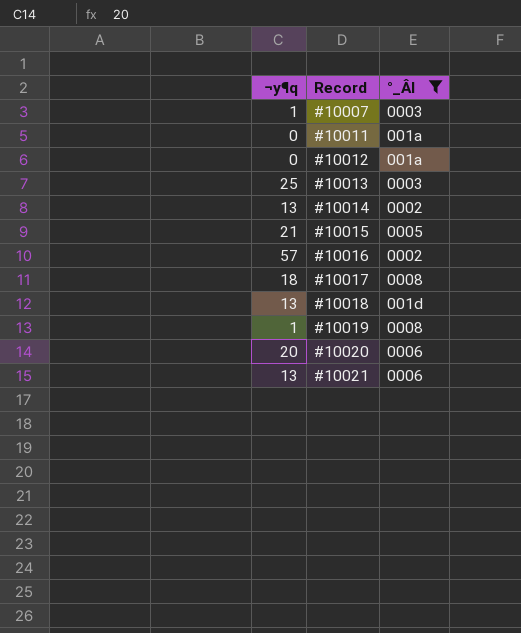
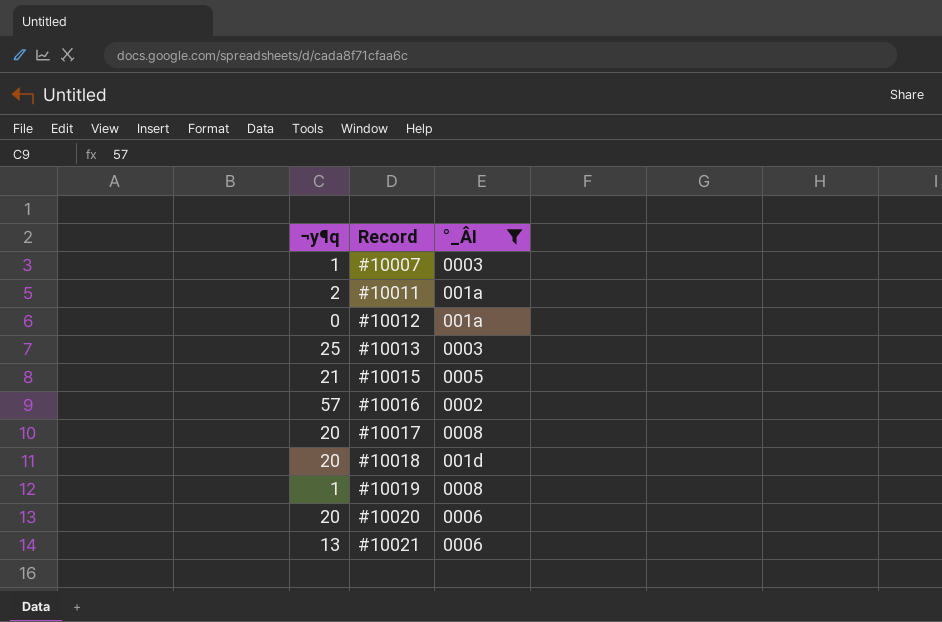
row #10014: 13 | 0002 -> none
#10011 | ¬y¶q: 0 -> 2
#10017 | ¬y¶q: 18 -> 20
#10018 | ¬y¶q: 13 -> 20

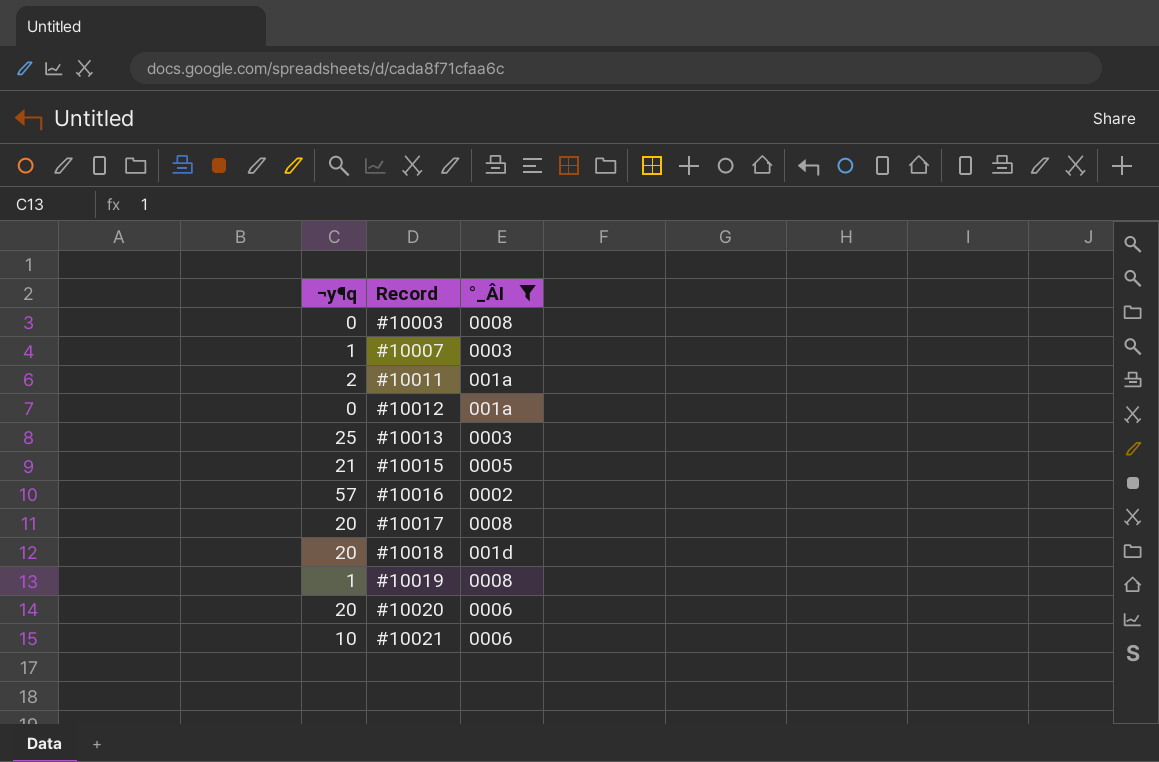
row #10003: none -> 0 | 0008
#10021 | ¬y¶q: 13 -> 10

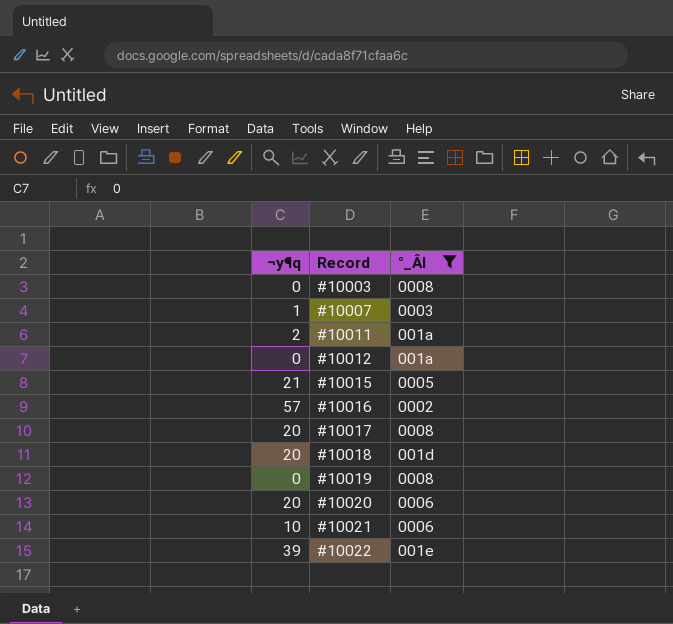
row #10013: 25 | 0003 -> none
#10019 | ¬y¶q: 1 -> 0
row #10022: none -> 39 | 001e

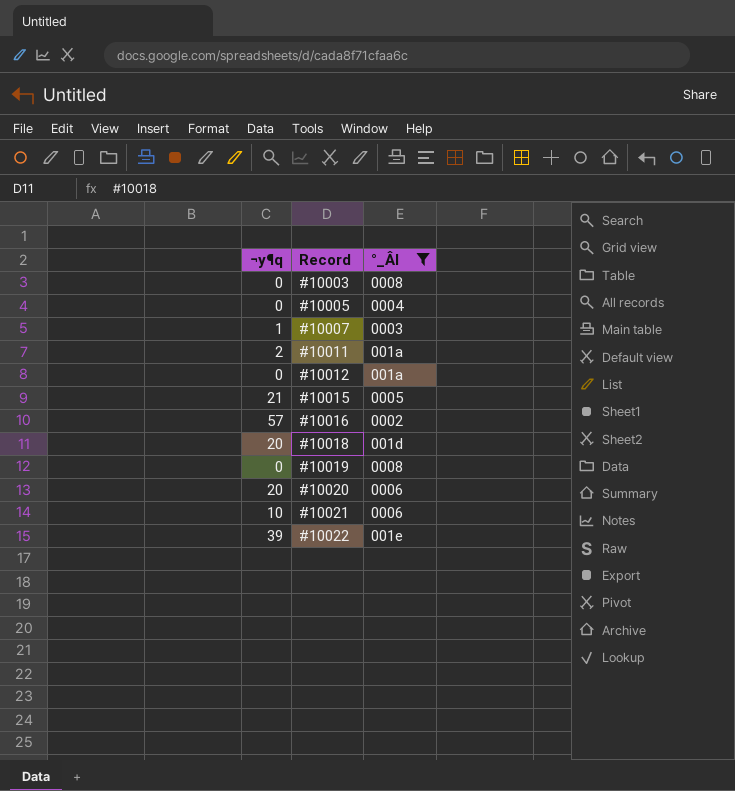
row #10017: 20 | 0008 -> none
row #10005: none -> 0 | 0004

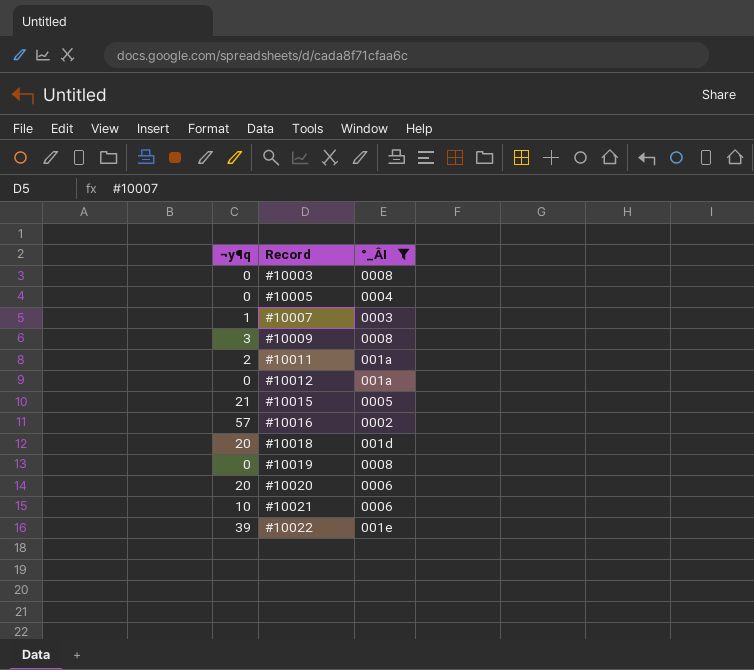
row #10009: none -> 3 | 0008

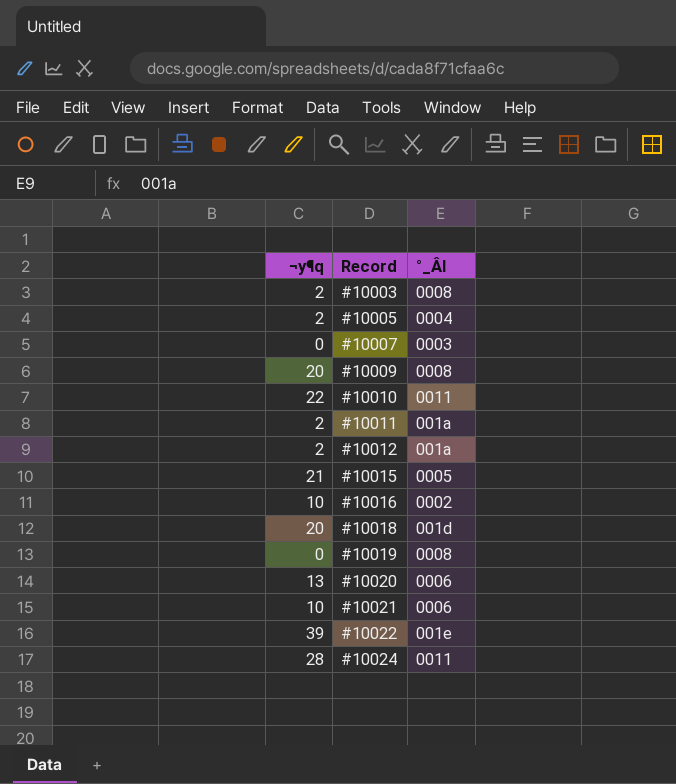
filter: °_ÂI != 0011 -> none
#10003 | ¬y¶q: 0 -> 2
#10005 | ¬y¶q: 0 -> 2
#10007 | ¬y¶q: 1 -> 0
#10009 | ¬y¶q: 3 -> 20
#10012 | ¬y¶q: 0 -> 2
#10016 | ¬y¶q: 57 -> 10
#10020 | ¬y¶q: 20 -> 13

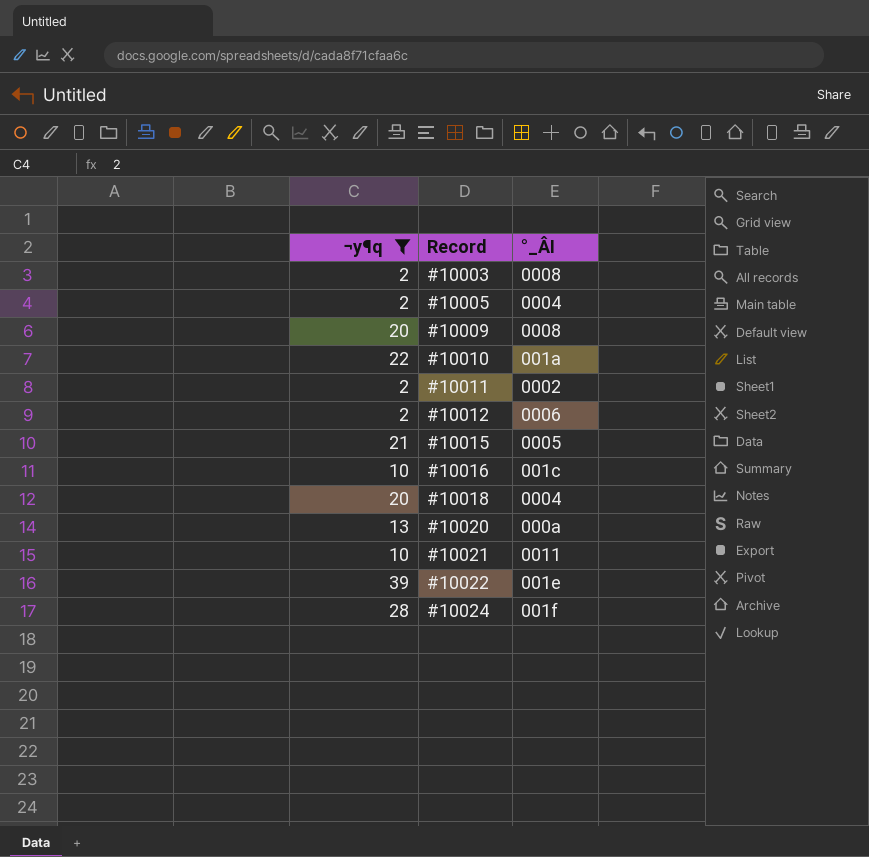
filter: none -> ¬y¶q != 0
#10010 | °_ÂI: 0011 -> 001a
#10011 | °_ÂI: 001a -> 0002
#10012 | °_ÂI: 001a -> 0006
#10016 | °_ÂI: 0002 -> 001c
#10018 | °_ÂI: 001d -> 0004
#10020 | °_ÂI: 0006 -> 000a
#10021 | °_ÂI: 0006 -> 0011
#10024 | °_ÂI: 0011 -> 001f

